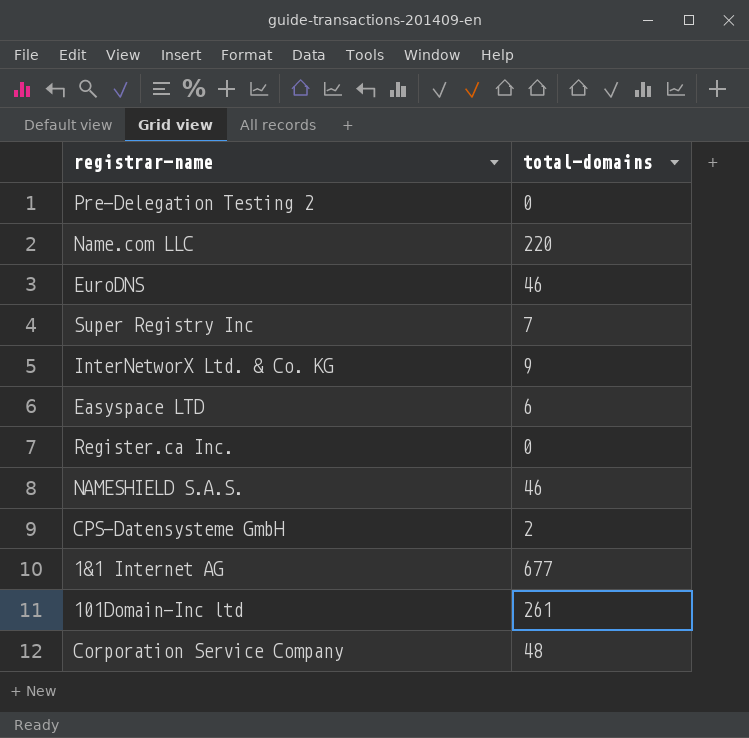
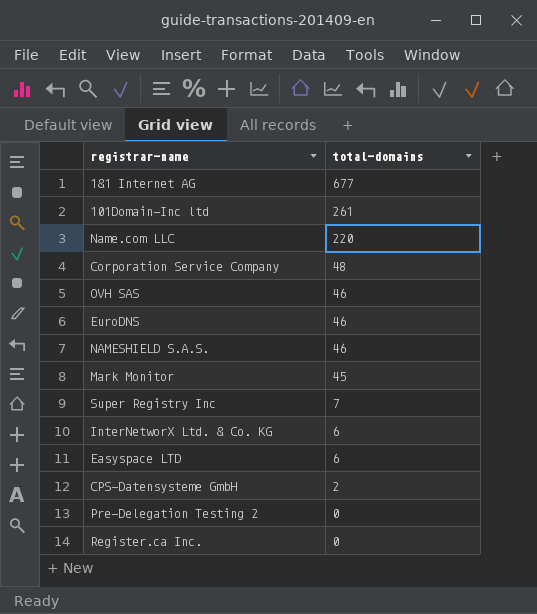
row order: none -> total-domains descending
row OVH SAS: none -> 46
row Mark Monitor: none -> 45
InterNetworX Ltd. & Co. KG | total-domains: 9 -> 6

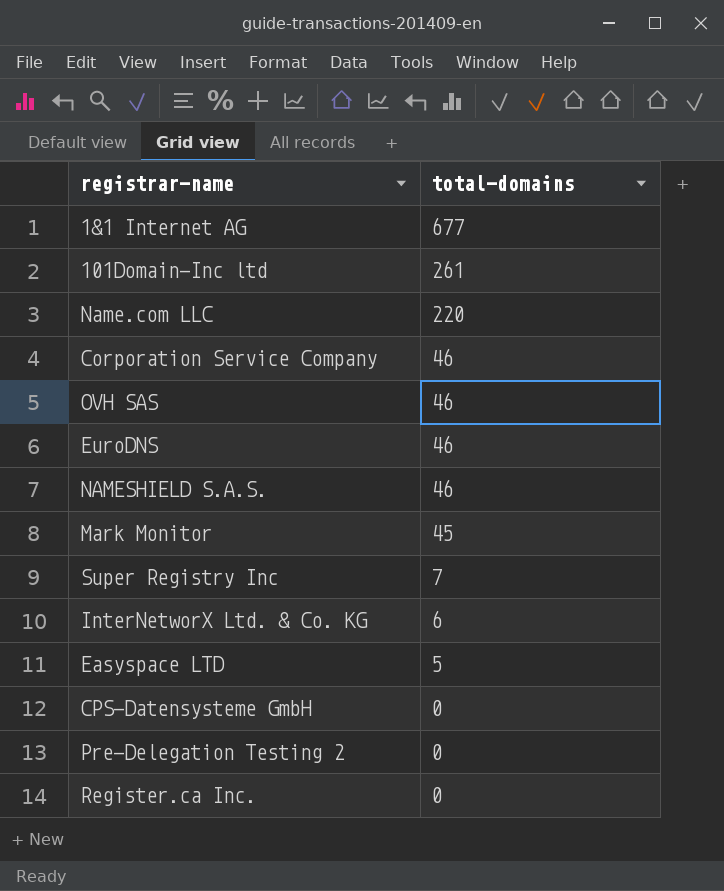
Corporation Service Company | total-domains: 48 -> 46
Easyspace LTD | total-domains: 6 -> 5
CPS-Datensysteme GmbH | total-domains: 2 -> 0

